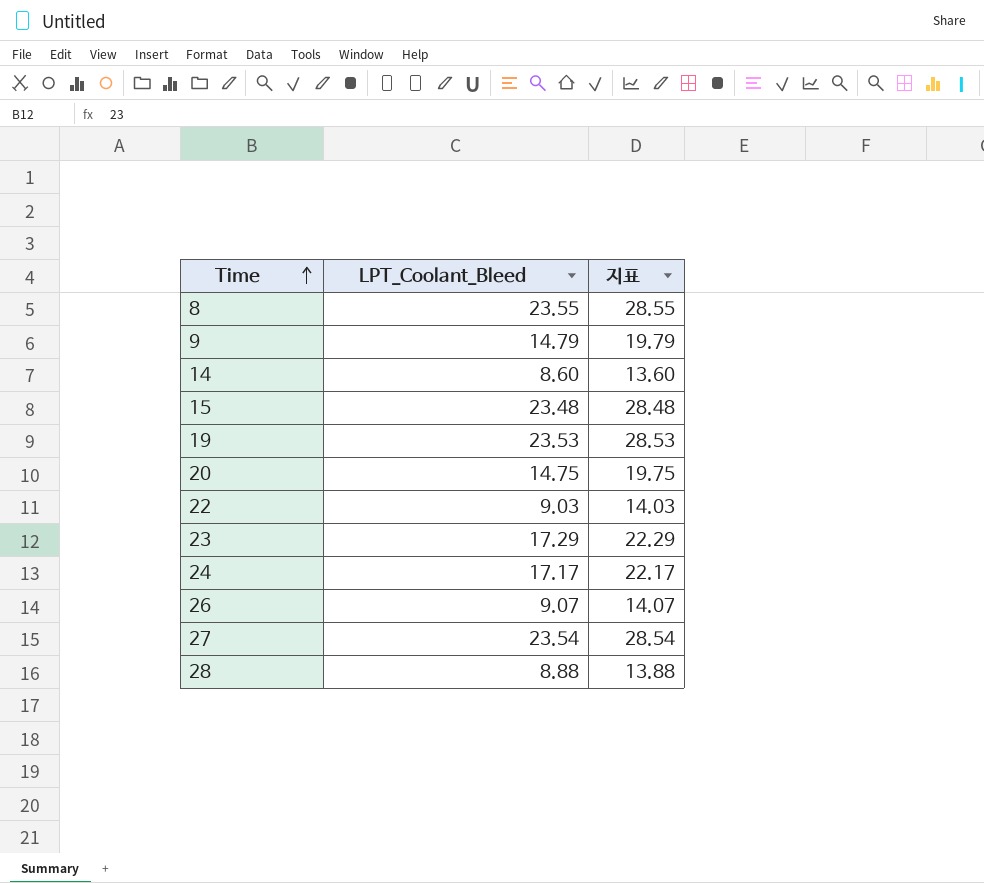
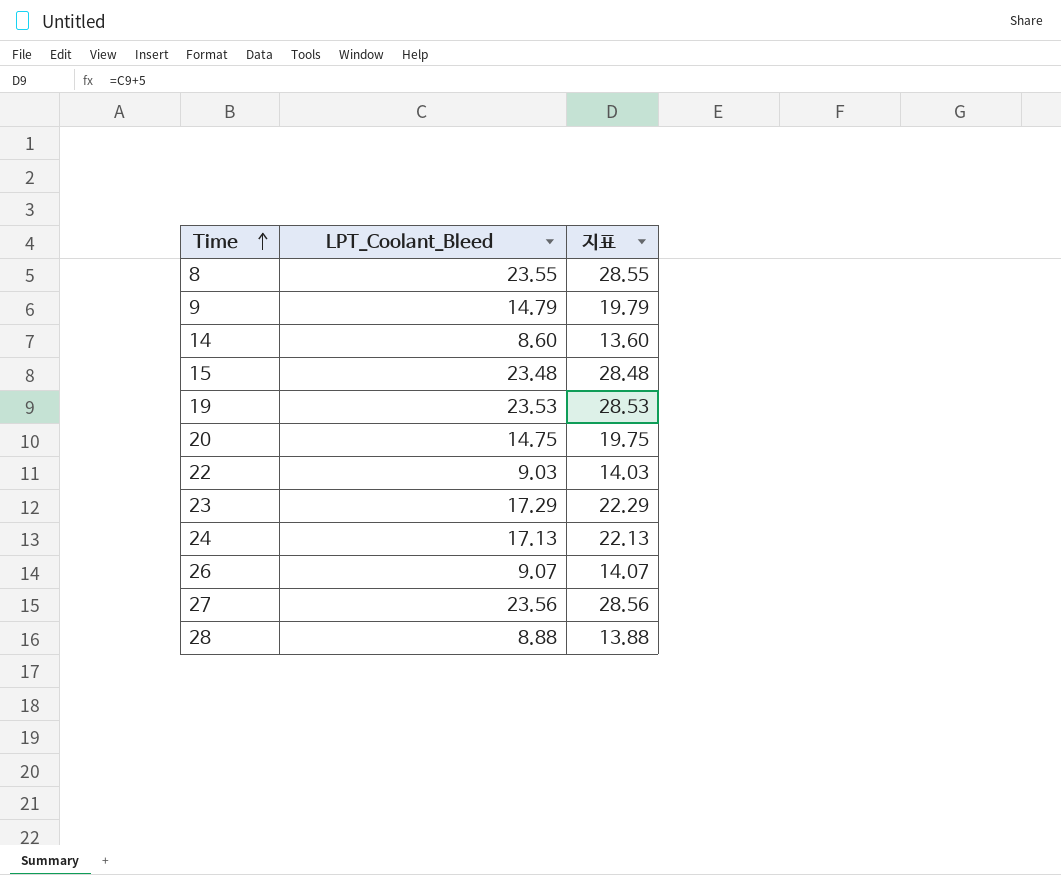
24 | LPT_Coolant_Bleed: 17.17 -> 17.13
24 | 지표: 22.17 -> 22.13
27 | LPT_Coolant_Bleed: 23.54 -> 23.56
27 | 지표: 28.54 -> 28.56

